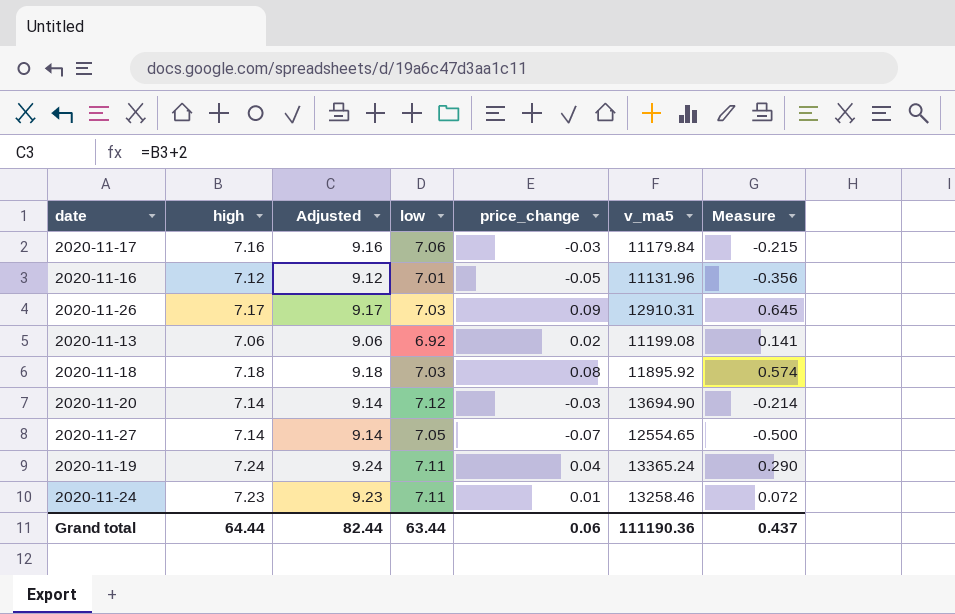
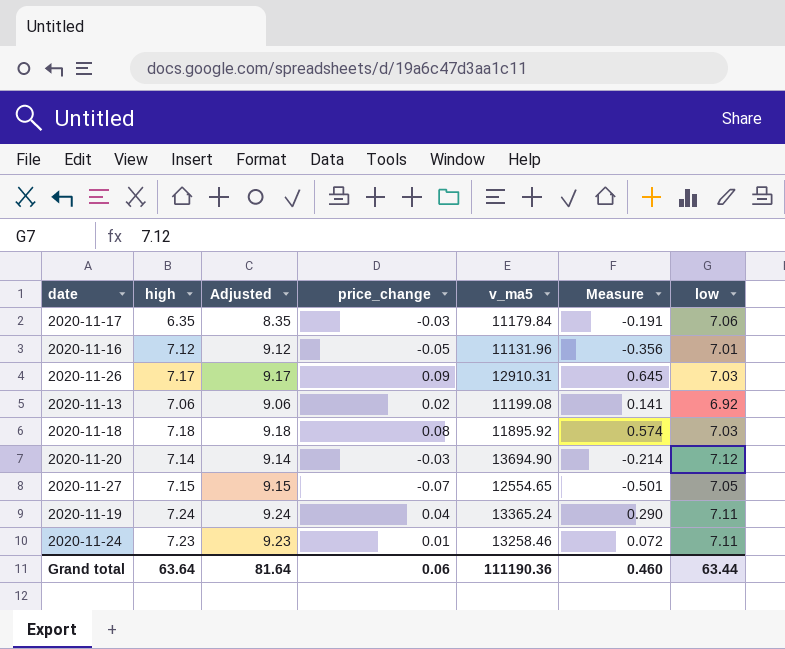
column low | position: 4 -> 7
2020-11-17 | high: 7.16 -> 6.35
2020-11-17 | Adjusted: 9.16 -> 8.35
2020-11-17 | Measure: -0.215 -> -0.191
2020-11-27 | high: 7.14 -> 7.15
2020-11-27 | Adjusted: 9.14 -> 9.15
2020-11-27 | Measure: -0.500 -> -0.501
Grand total | high: 64.44 -> 63.64
Grand total | Adjusted: 82.44 -> 81.64
Grand total | Measure: 0.437 -> 0.460

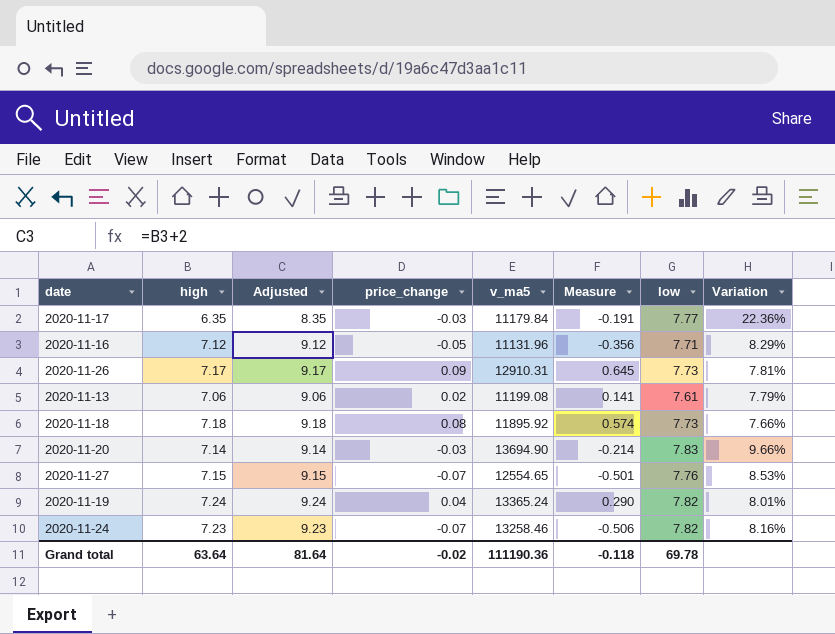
column Variation | formula: none -> ([low] - [high]) / [high]
2020-11-17 | low: 7.06 -> 7.77
2020-11-16 | low: 7.01 -> 7.71
2020-11-26 | low: 7.03 -> 7.73
2020-11-13 | low: 6.92 -> 7.61
2020-11-18 | low: 7.03 -> 7.73
2020-11-20 | low: 7.12 -> 7.83
2020-11-27 | low: 7.05 -> 7.76
2020-11-19 | low: 7.11 -> 7.82
2020-11-24 | price_change: 0.01 -> -0.07
2020-11-24 | Measure: 0.072 -> -0.506
2020-11-24 | low: 7.11 -> 7.82
Grand total | price_change: 0.06 -> -0.02
Grand total | Measure: 0.460 -> -0.118
Grand total | low: 63.44 -> 69.78

